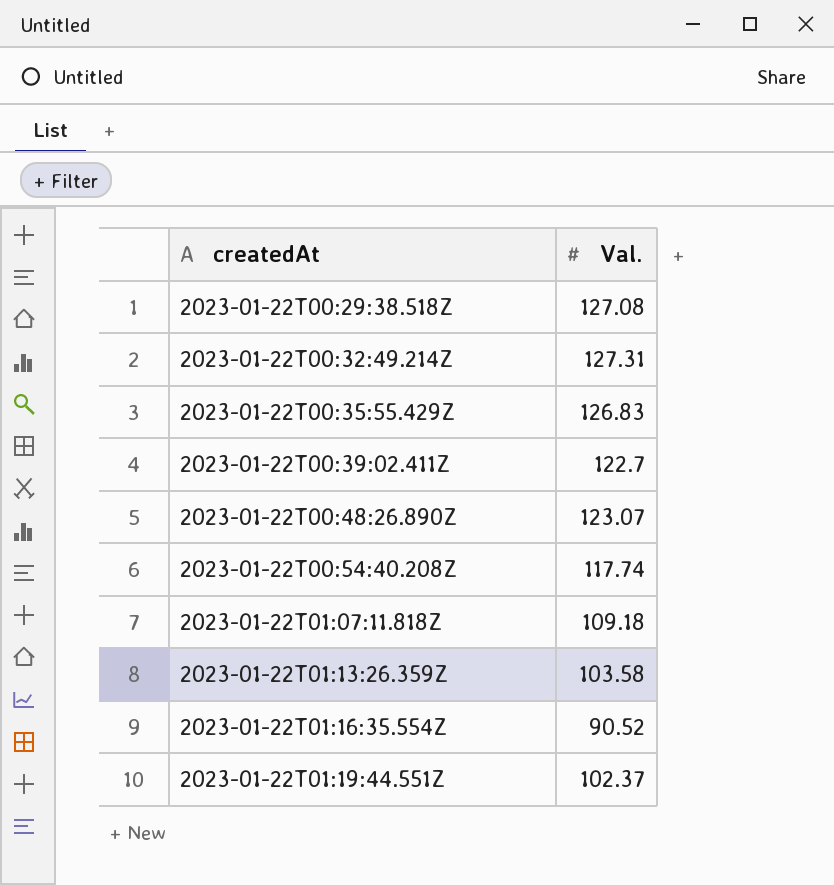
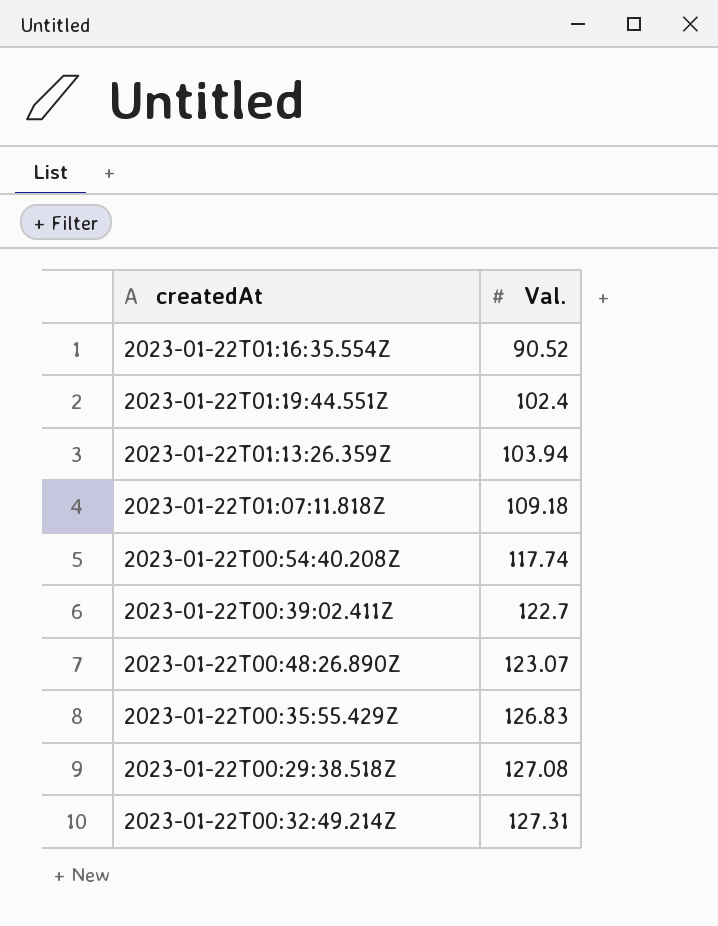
row order: createdAt ascending -> Val. ascending
2023-01-22T01:19:44.551Z | Val.: 102.37 -> 102.4
2023-01-22T01:13:26.359Z | Val.: 103.58 -> 103.94

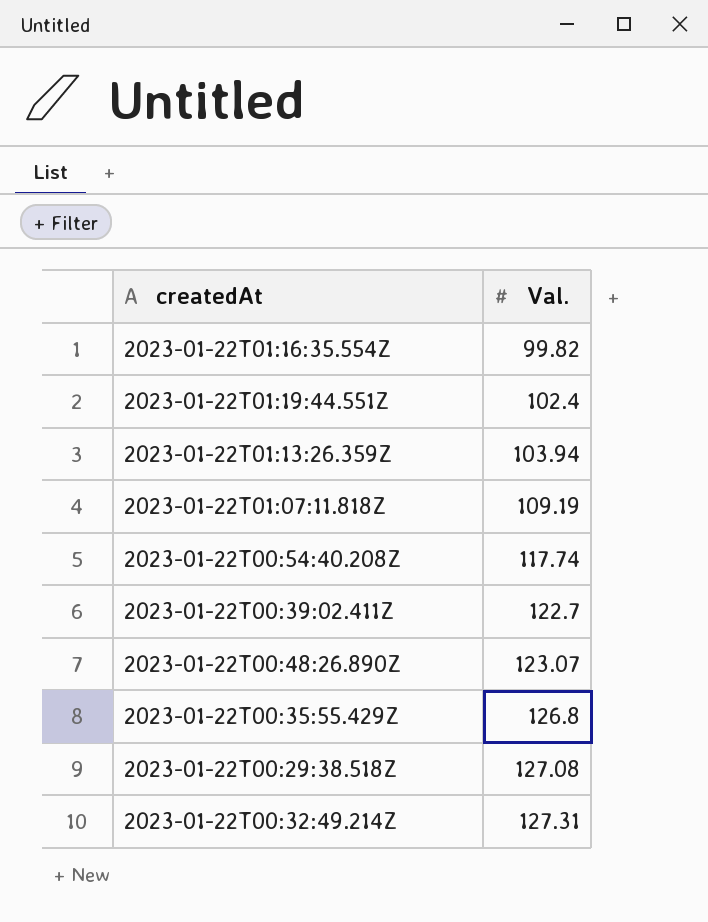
2023-01-22T01:16:35.554Z | Val.: 90.52 -> 99.82
2023-01-22T01:07:11.818Z | Val.: 109.18 -> 109.19
2023-01-22T00:35:55.429Z | Val.: 126.83 -> 126.8

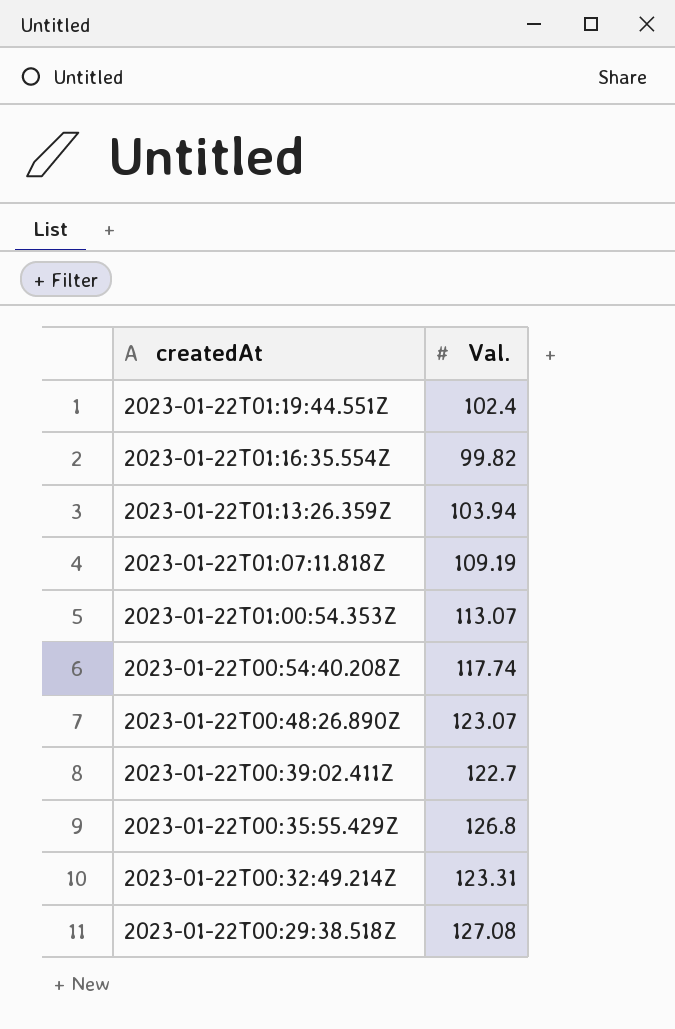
row order: Val. ascending -> createdAt descending
row 2023-01-22T01:00:54.353Z: none -> 113.07
2023-01-22T00:32:49.214Z | Val.: 127.31 -> 123.31

